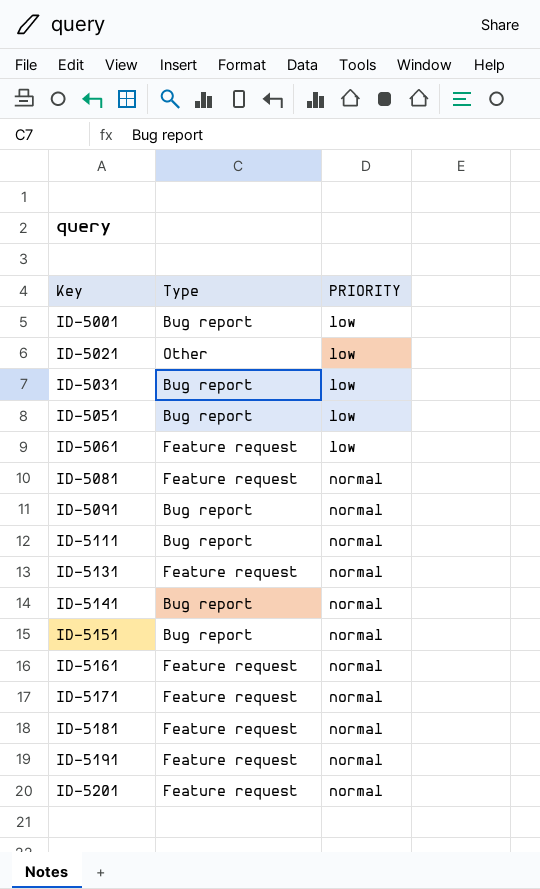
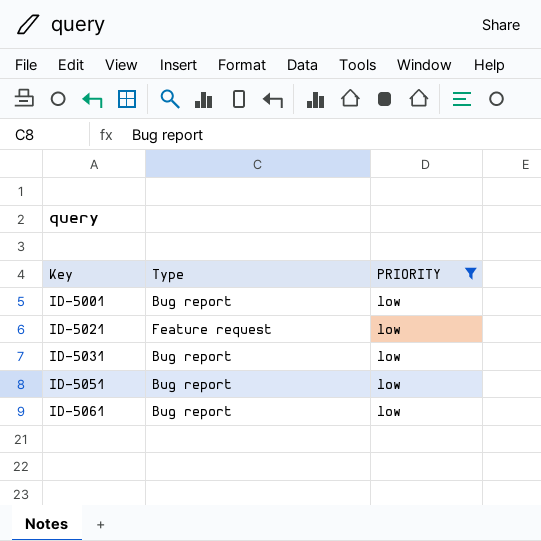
filter: none -> PRIORITY = low
ID-5021 | Type: Other -> Feature request
ID-5061 | Type: Feature request -> Bug report

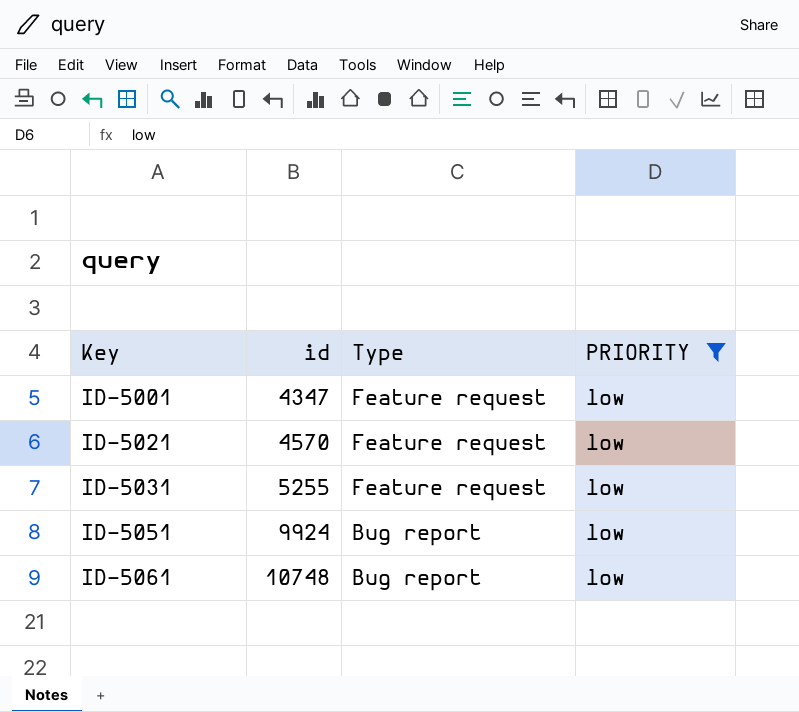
column id | position: none -> 2
ID-5001 | Type: Bug report -> Feature request
ID-5031 | Type: Bug report -> Feature request

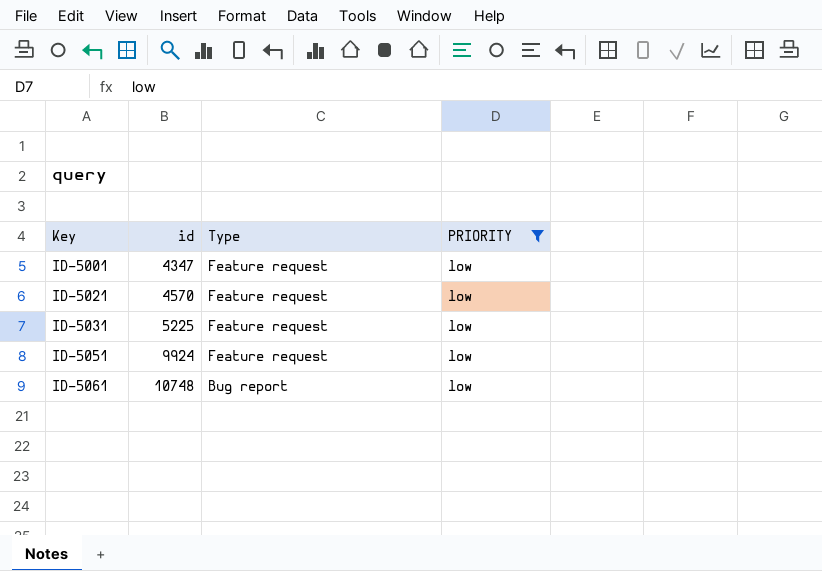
ID-5031 | id: 5255 -> 5225
ID-5051 | Type: Bug report -> Feature request

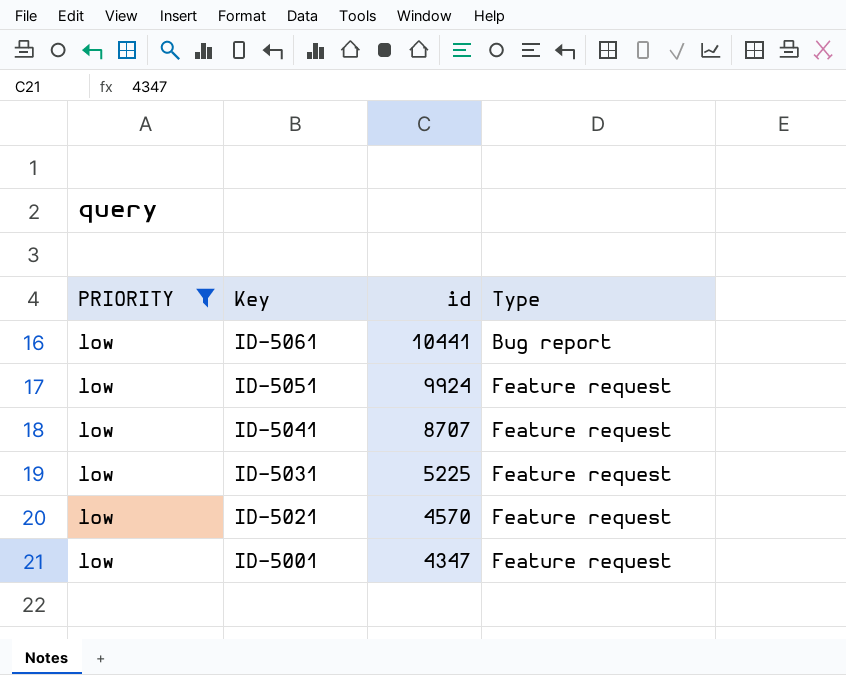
row order: Key ascending -> Key descending
column PRIORITY | position: 4 -> 1
ID-5061 | id: 10748 -> 10441
row ID-5041: none -> low | 8707 | Feature request

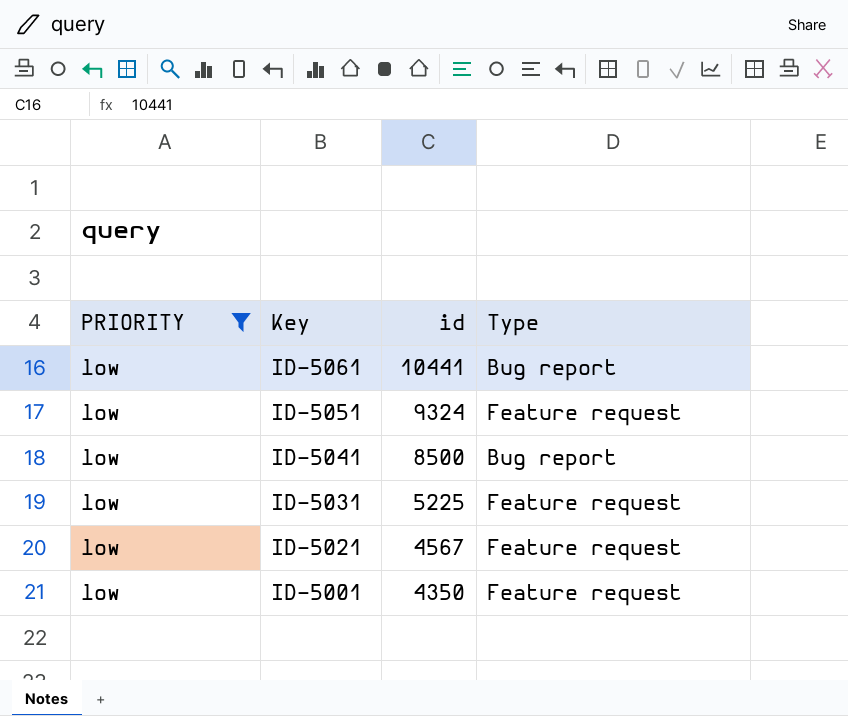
ID-5051 | id: 9924 -> 9324
ID-5041 | id: 8707 -> 8500
ID-5041 | Type: Feature request -> Bug report
ID-5021 | id: 4570 -> 4567
ID-5001 | id: 4347 -> 4350

